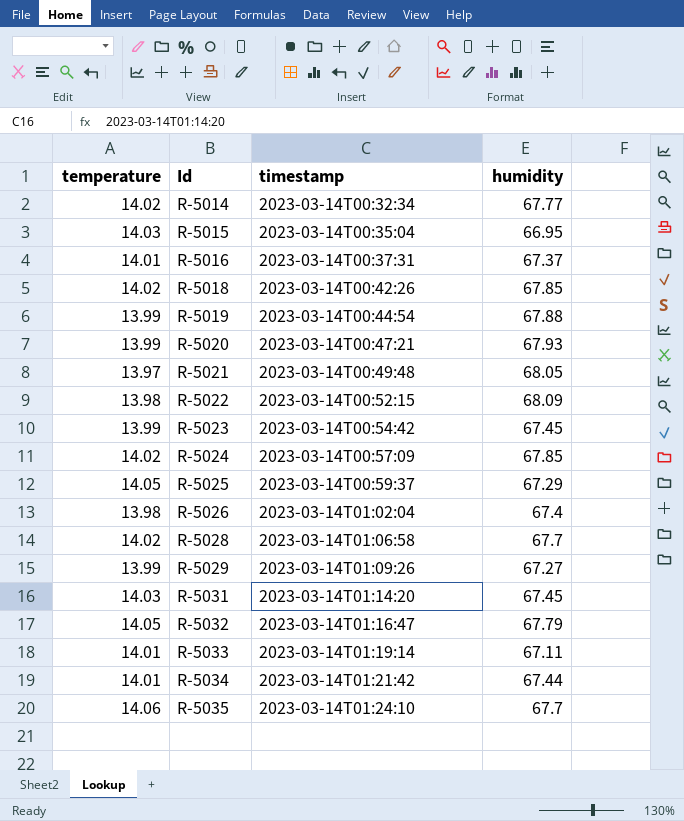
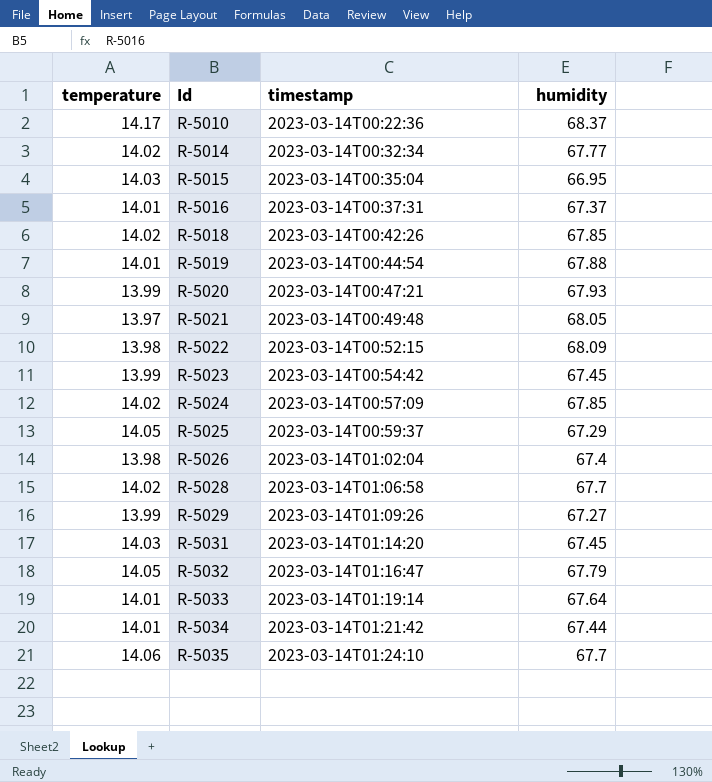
row R-5010: none -> 14.17 | 2023-03-14T00:22:36 | 68.37
R-5019 | temperature: 13.99 -> 14.01
R-5033 | humidity: 67.11 -> 67.64

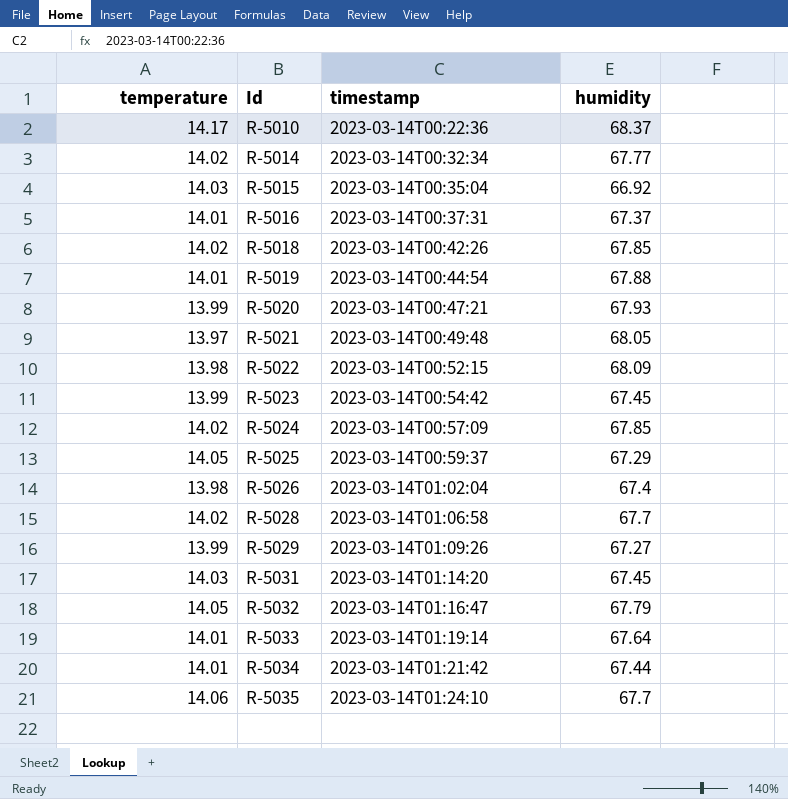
R-5015 | humidity: 66.95 -> 66.92

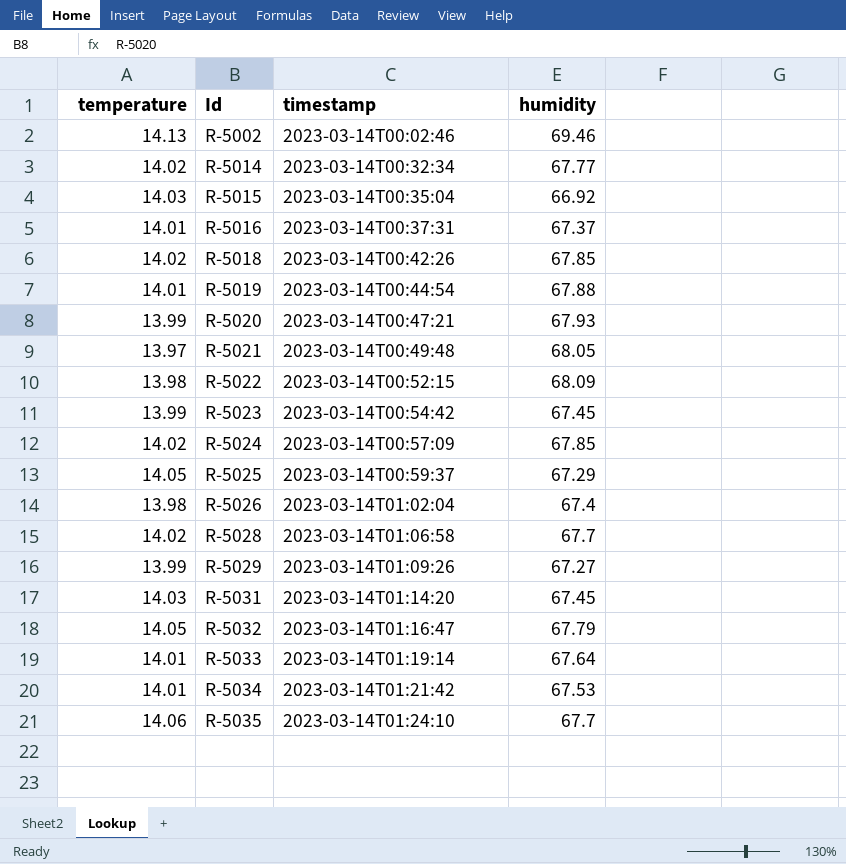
row R-5010: 14.17 | 2023-03-14T00:22:36 | 68.37 -> none
row R-5002: none -> 14.13 | 2023-03-14T00:02:46 | 69.46
R-5034 | humidity: 67.44 -> 67.53

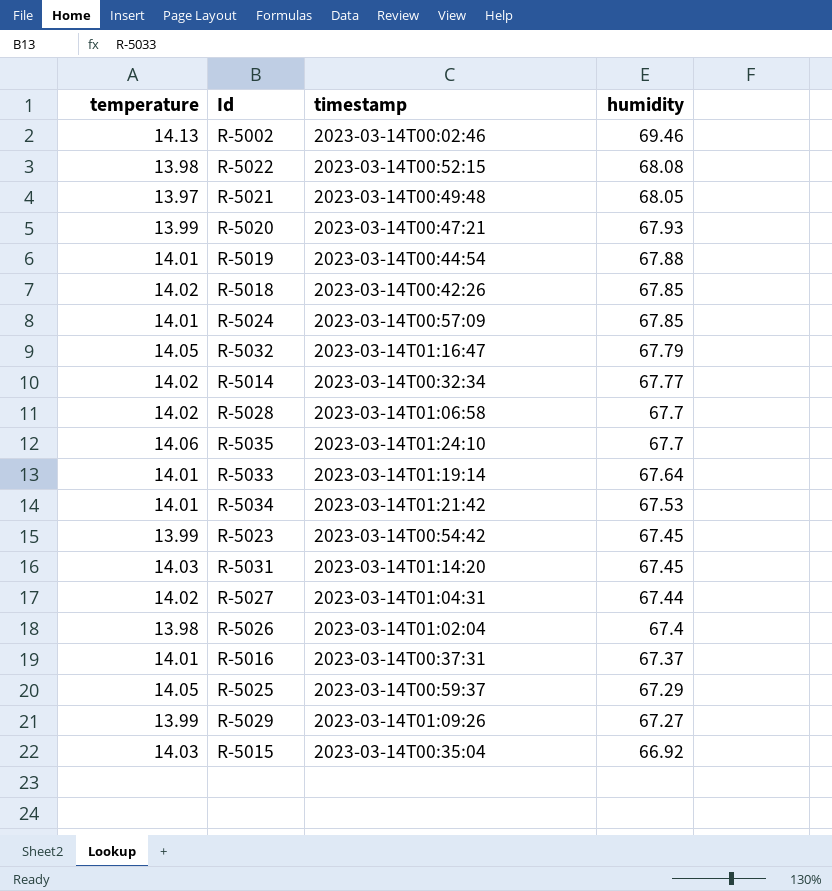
row order: Id ascending -> humidity descending
R-5022 | humidity: 68.09 -> 68.08
R-5024 | temperature: 14.02 -> 14.01
row R-5027: none -> 14.02 | 2023-03-14T01:04:31 | 67.44

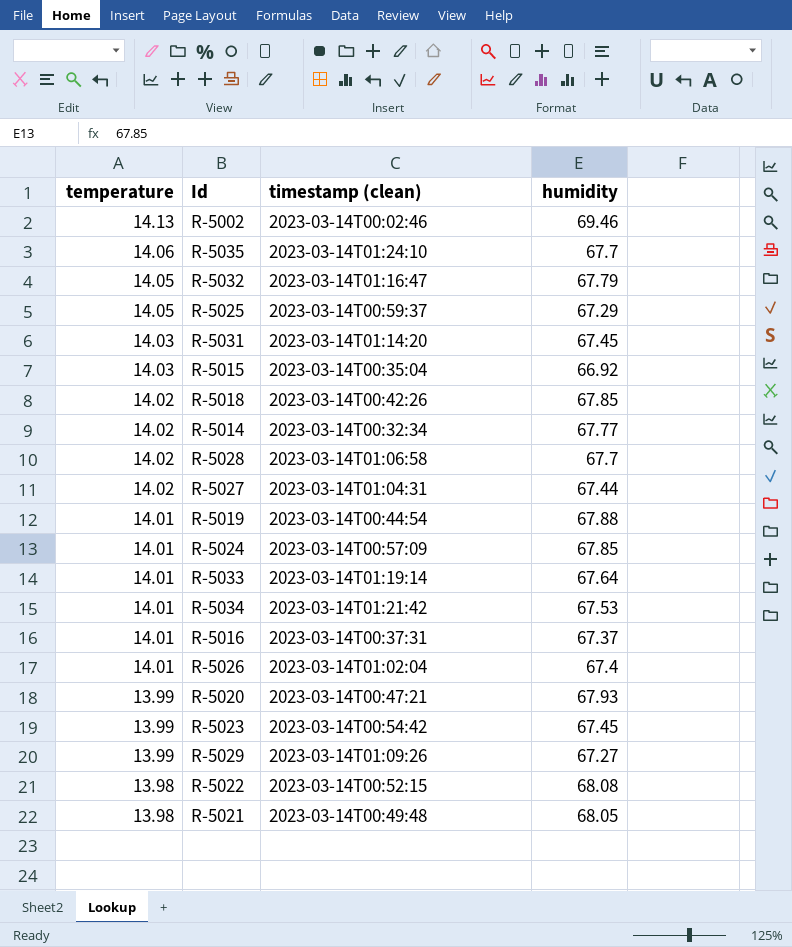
row order: humidity descending -> temperature descending
column name: timestamp -> timestamp (clean)
R-5026 | temperature: 13.98 -> 14.01
R-5021 | temperature: 13.97 -> 13.98

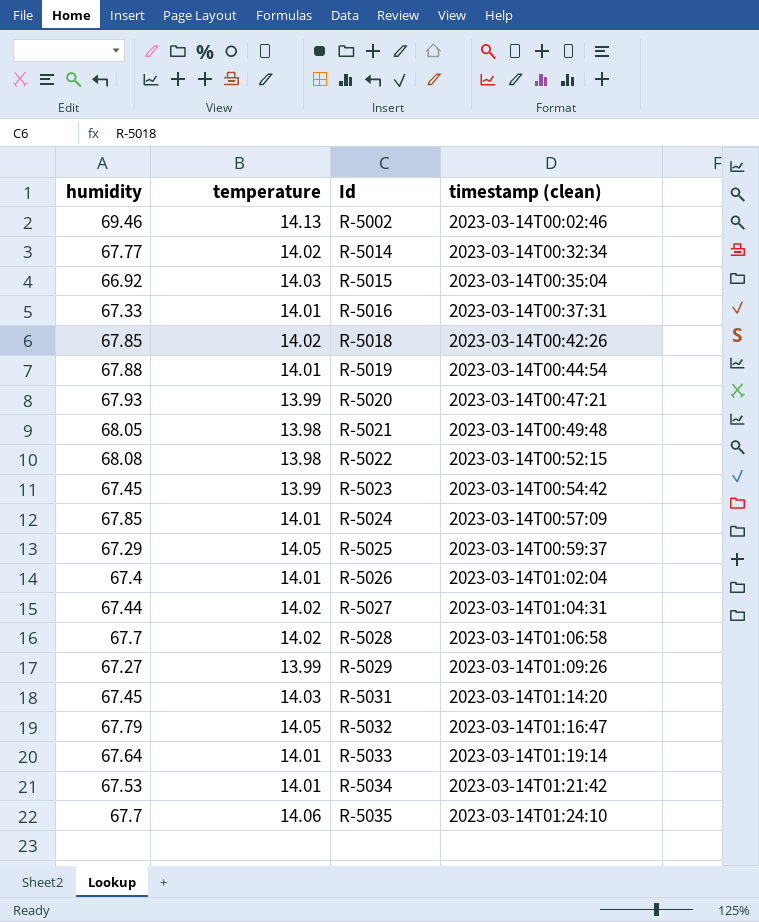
row order: temperature descending -> Id ascending
column humidity | position: 4 -> 1
R-5016 | humidity: 67.37 -> 67.33

